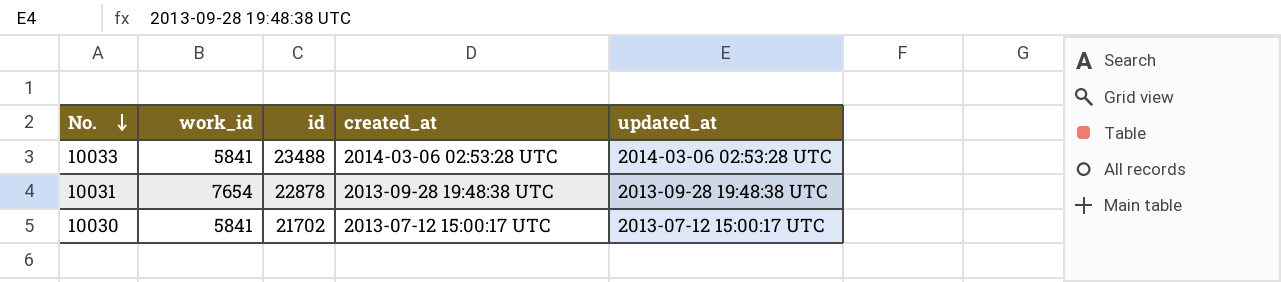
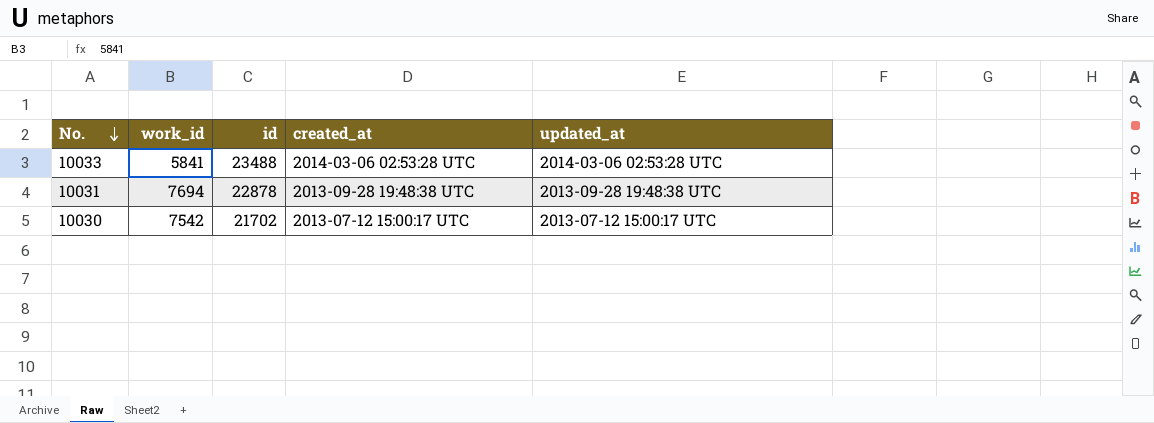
10031 | work_id: 7654 -> 7694
10030 | work_id: 5841 -> 7542

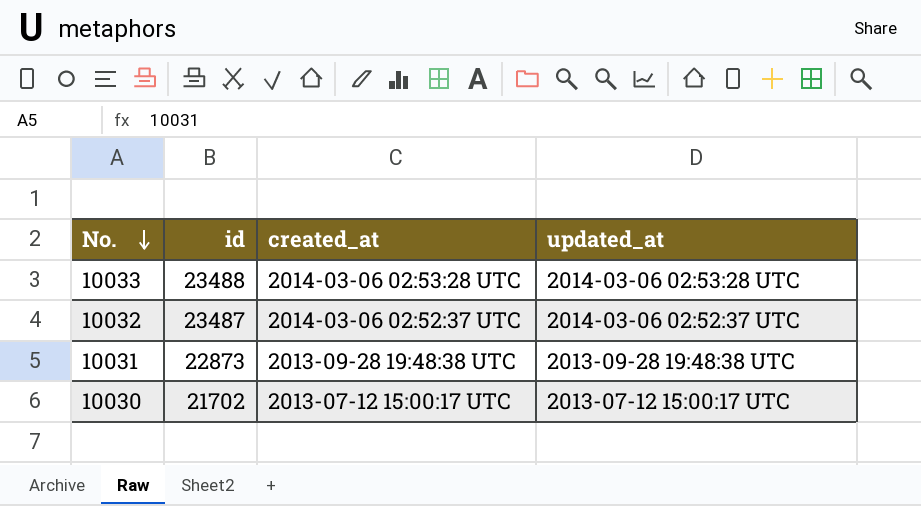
column work_id | position: 2 -> none
row 10032: none -> 23487 | 2014-03-06 02:52:37 UTC | 2014-03-06 02:52:37 UTC
10031 | id: 22878 -> 22873

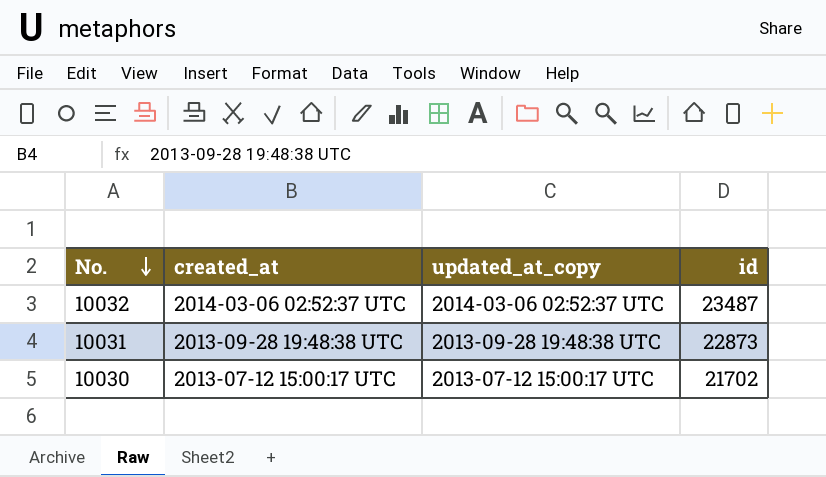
column name: updated_at -> updated_at_copy
column id | position: 2 -> 4
row 10033: 23488 | 2014-03-06 02:53:28 UTC | 2014-03-06 02:53:28 UTC -> none

